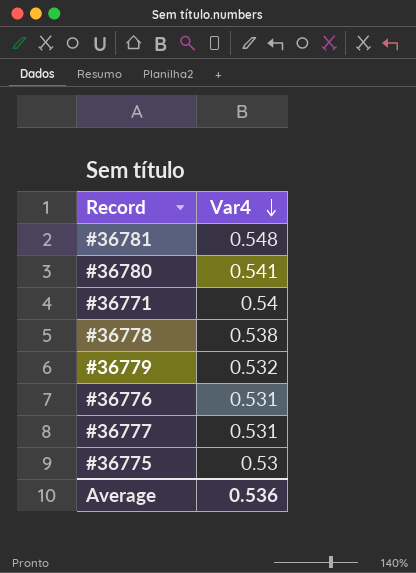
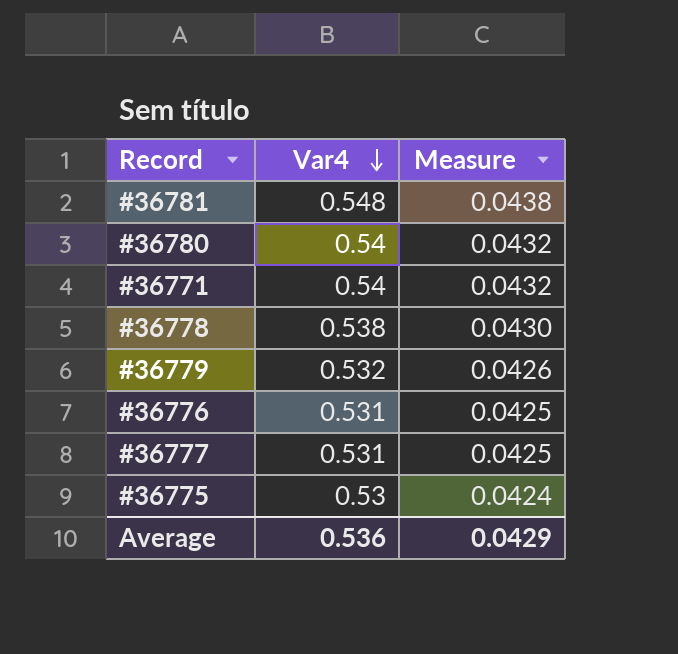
column Measure | formula: none -> [Var4] * 0.08
#36780 | Var4: 0.541 -> 0.54

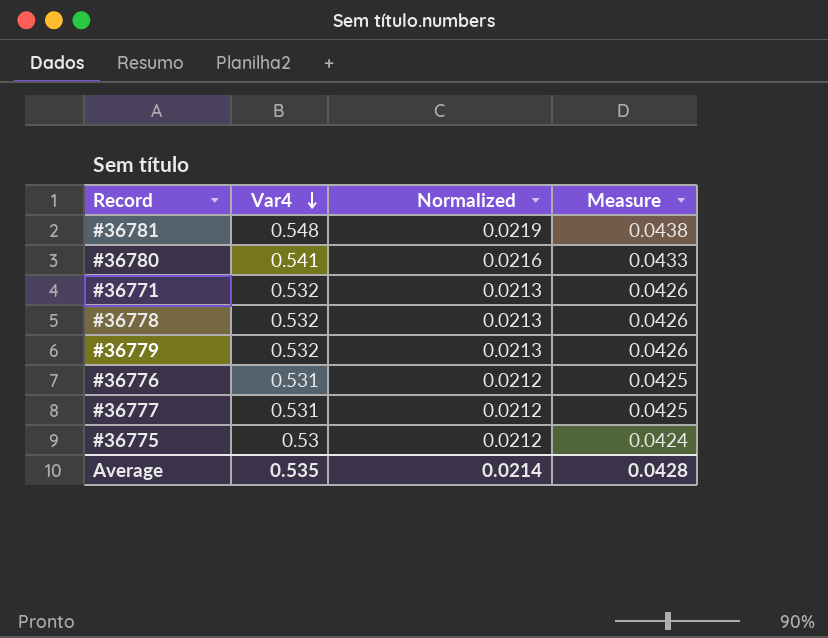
column Normalized | formula: none -> [Var4] * 0.04
#36780 | Var4: 0.54 -> 0.541
#36780 | Measure: 0.0432 -> 0.0433
#36771 | Var4: 0.54 -> 0.532
#36771 | Measure: 0.0432 -> 0.0426
#36778 | Var4: 0.538 -> 0.532
#36778 | Measure: 0.0430 -> 0.0426
Average | Var4: 0.536 -> 0.535
Average | Measure: 0.0429 -> 0.0428

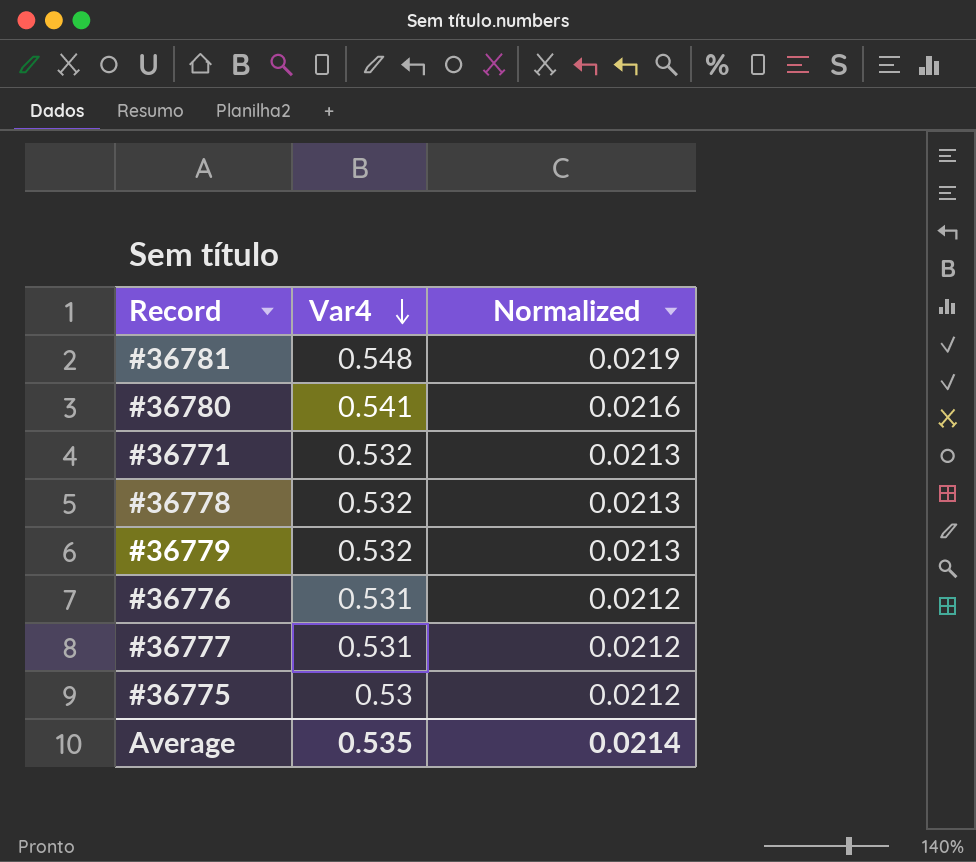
column Measure | formula: [Var4] * 0.08 -> none

